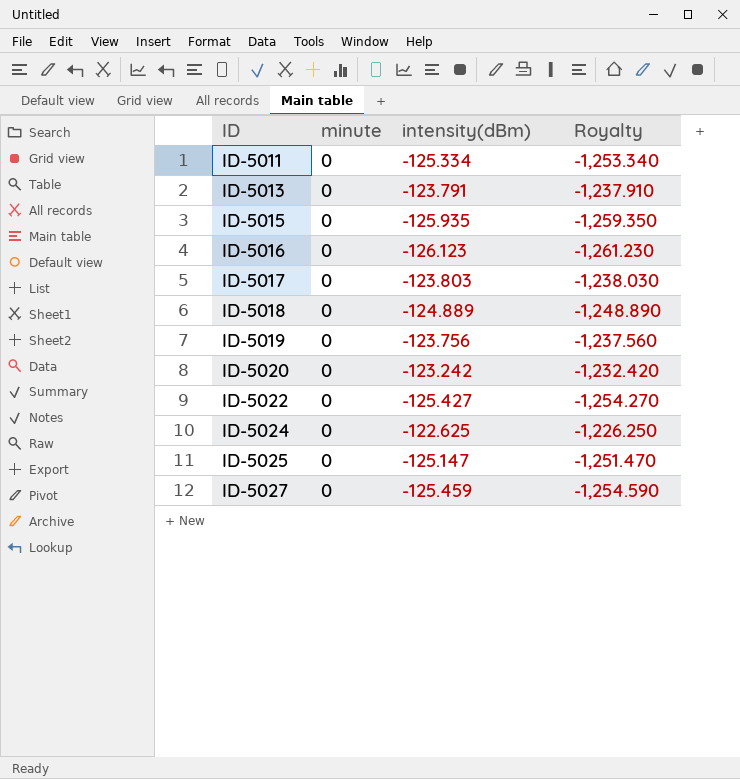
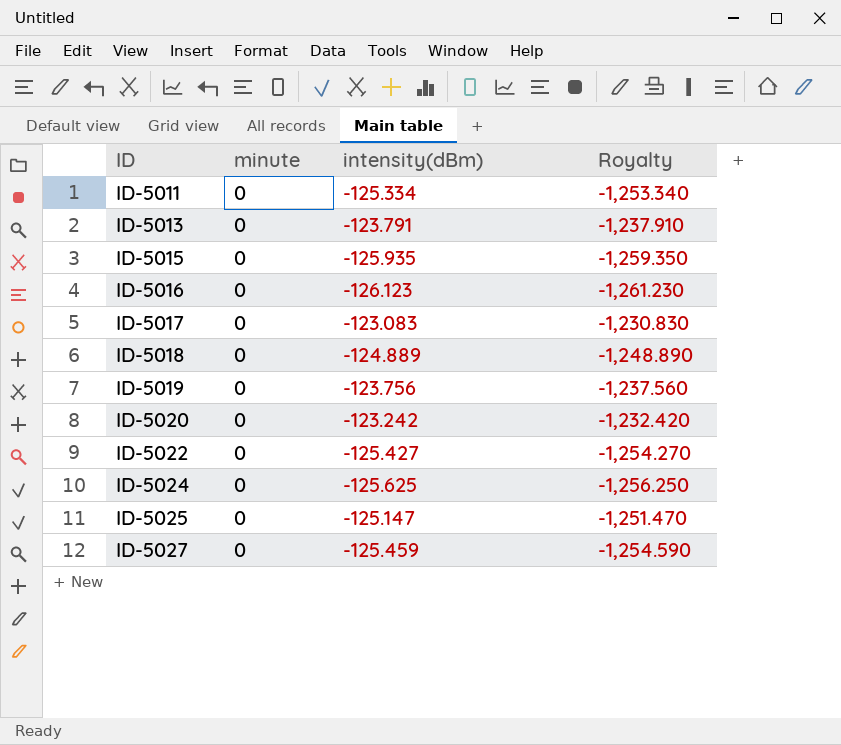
ID-5017 | intensity(dBm): -123.803 -> -123.083
ID-5017 | Royalty: -1,238.030 -> -1,230.830
ID-5024 | intensity(dBm): -122.625 -> -125.625
ID-5024 | Royalty: -1,226.250 -> -1,256.250

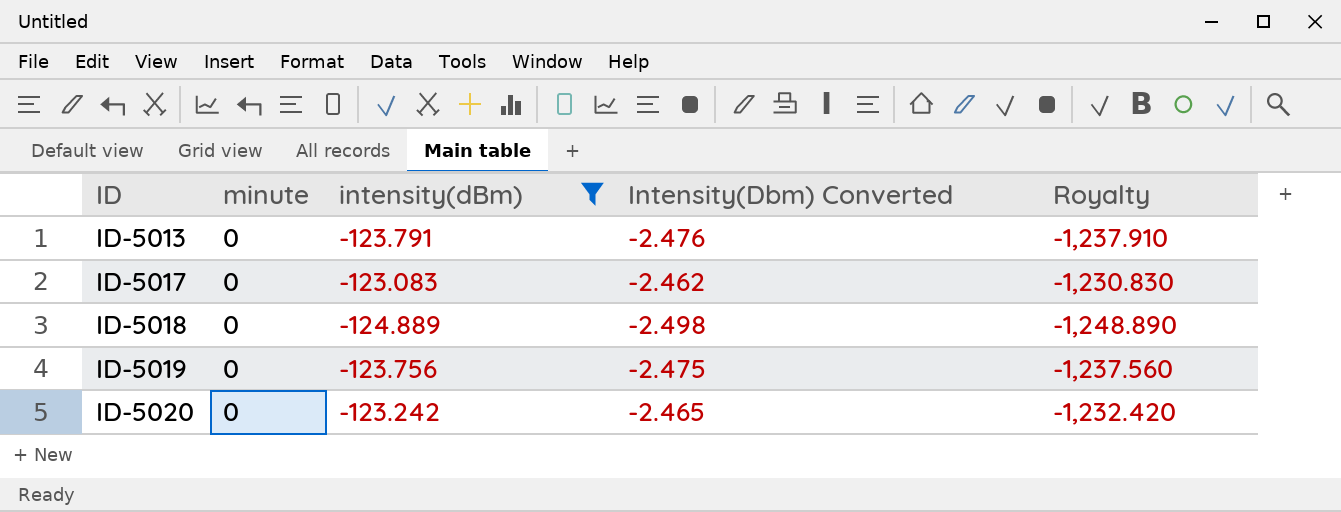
filter: none -> intensity(dBm) >= -124.889
column Intensity(Dbm) Converted | formula: none -> [intensity(dBm)] * 0.02

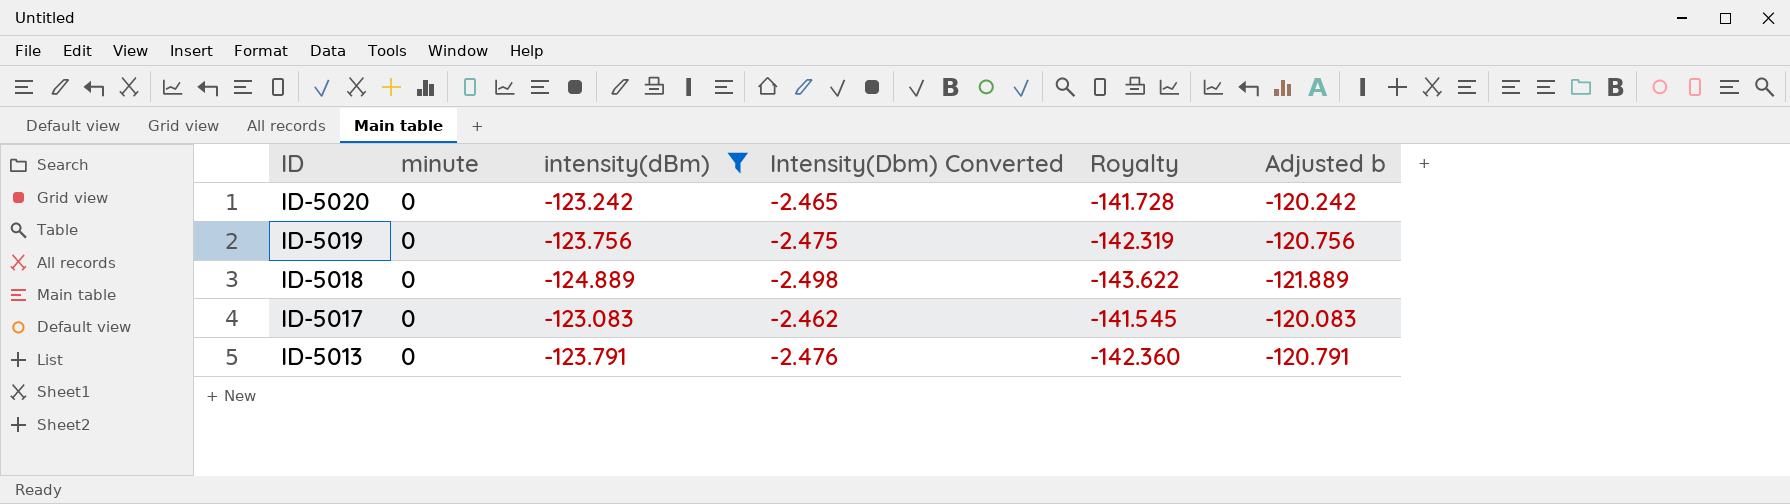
row order: ID ascending -> ID descending
column Royalty | formula: [intensity(dBm)] * 10 -> [intensity(dBm)] * 1.15
column Adjusted b | formula: none -> [intensity(dBm)] + 3

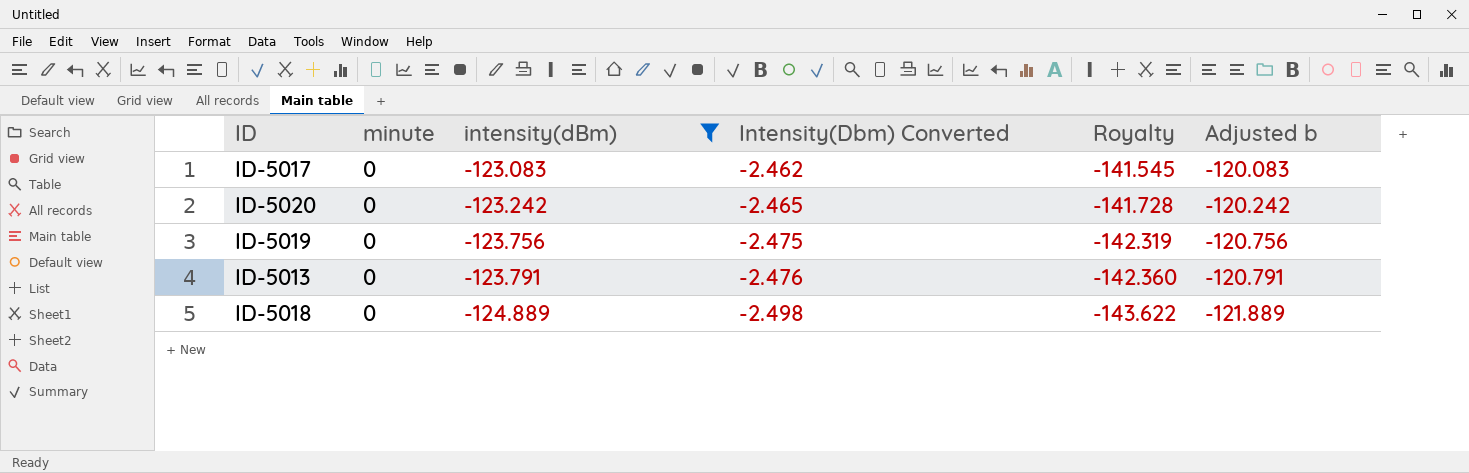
row order: ID descending -> intensity(dBm) descending

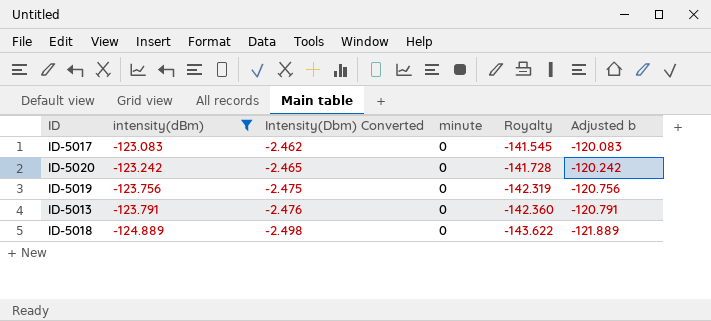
column minute | position: 2 -> 4

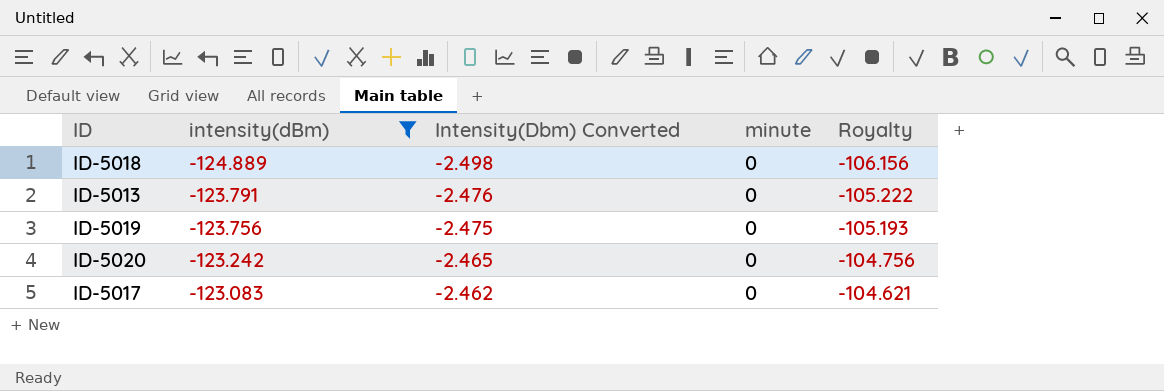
row order: intensity(dBm) descending -> intensity(dBm) ascending
column Adjusted b | formula: [intensity(dBm)] + 3 -> none
column Royalty | formula: [intensity(dBm)] * 1.15 -> [intensity(dBm)] * 0.85

